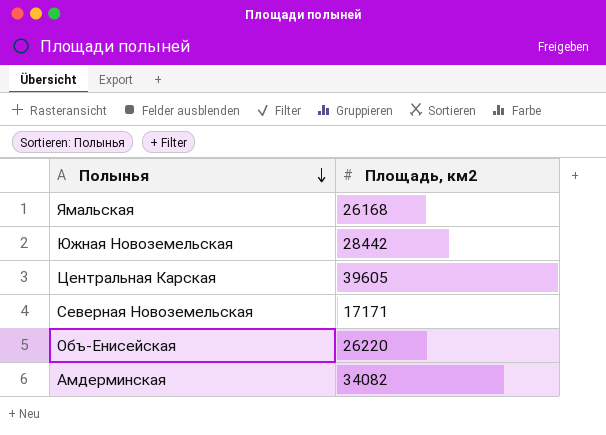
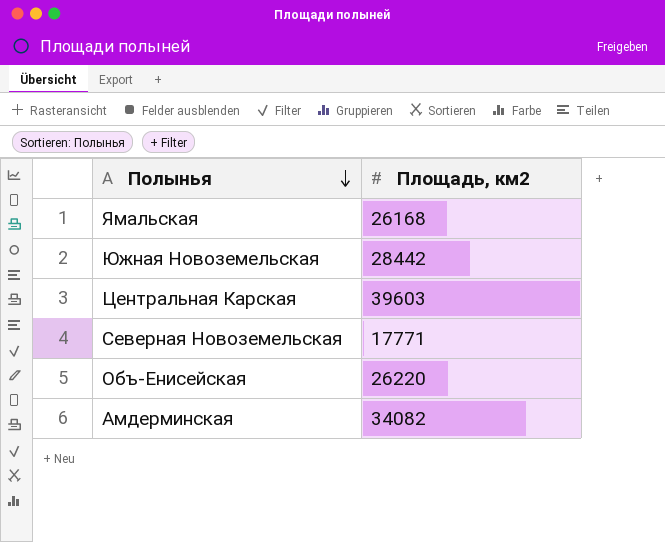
Центральная Карская | Площадь, км2: 39605 -> 39603
Северная Новоземельская | Площадь, км2: 17171 -> 17771

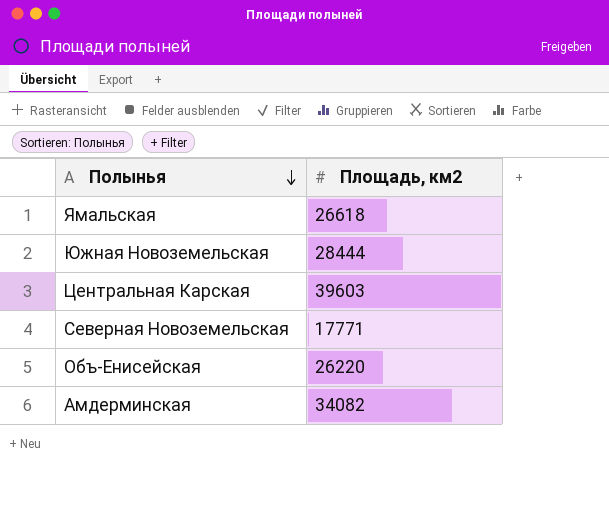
Ямальская | Площадь, км2: 26168 -> 26618
Южная Новоземельская | Площадь, км2: 28442 -> 28444

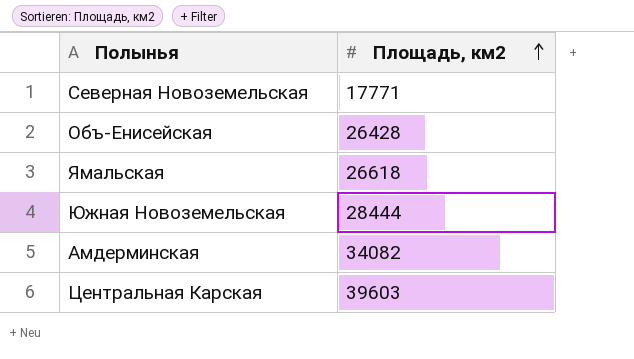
row order: Полынья descending -> Площадь, км2 ascending
Объ-Енисейская | Площадь, км2: 26220 -> 26428

